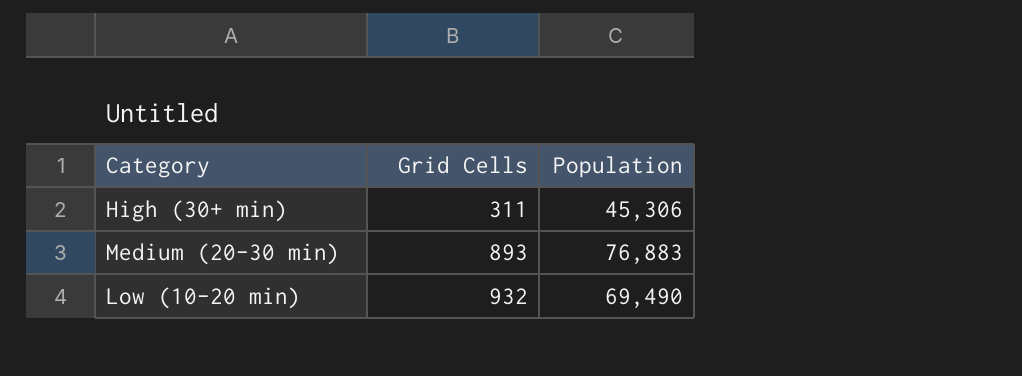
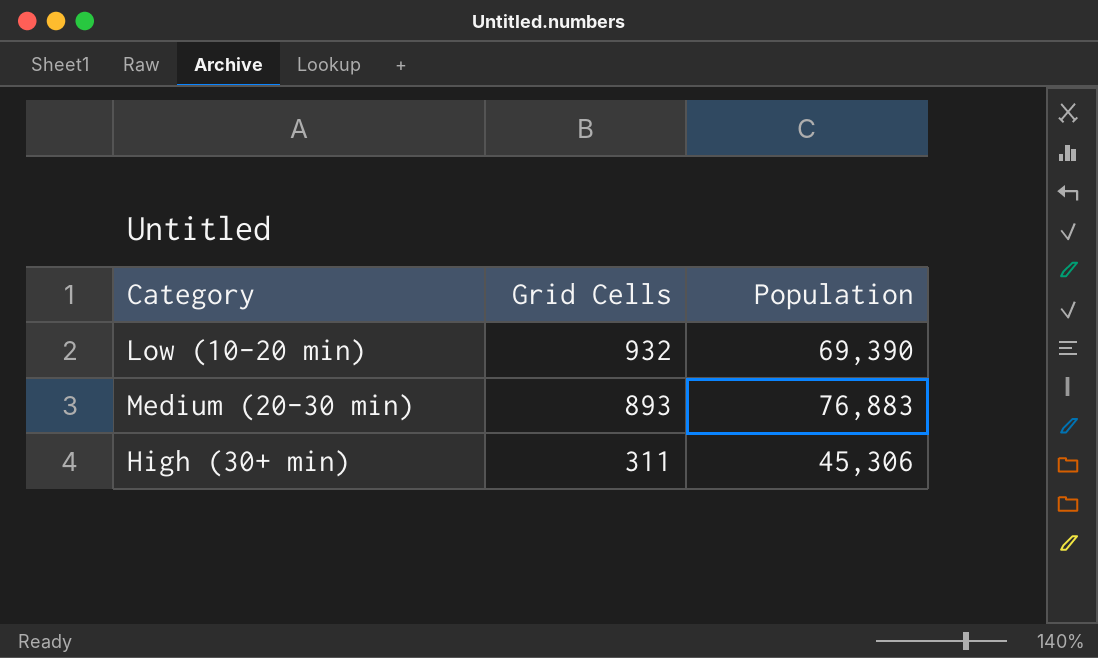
row order: Grid Cells ascending -> Grid Cells descending
Low (10-20 min) | Population: 69,490 -> 69,390

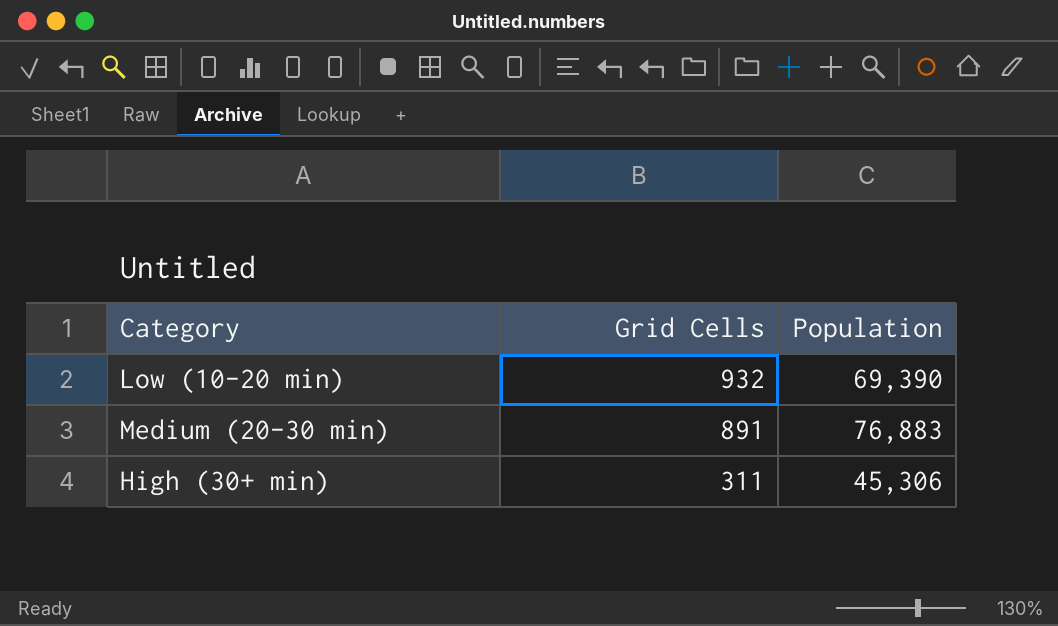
Medium (20-30 min) | Grid Cells: 893 -> 891

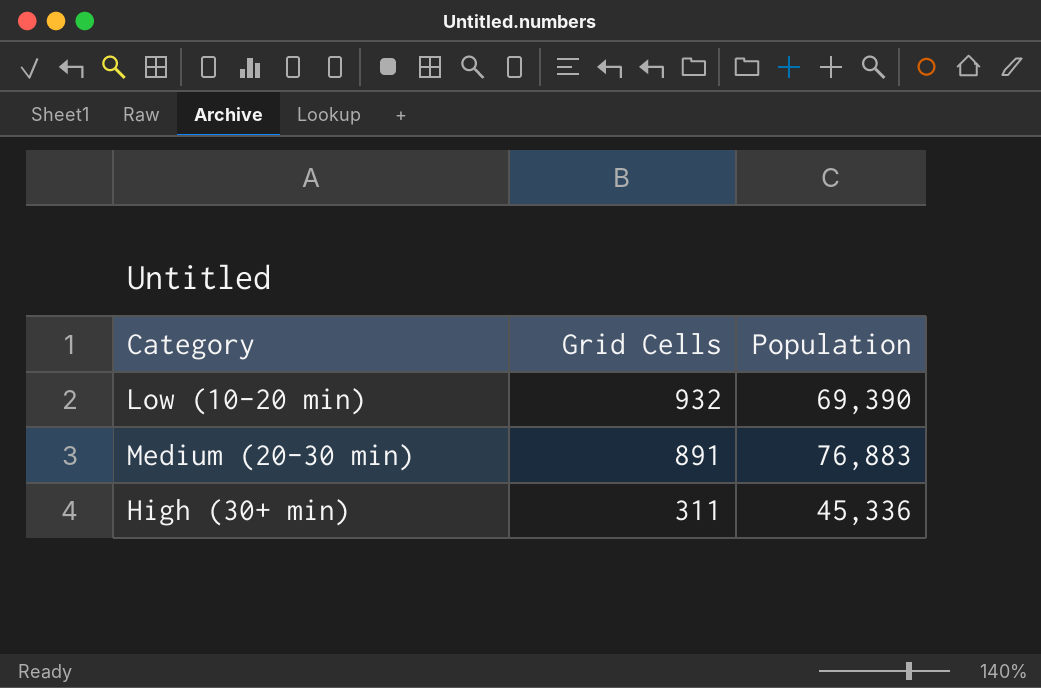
High (30+ min) | Population: 45,306 -> 45,336

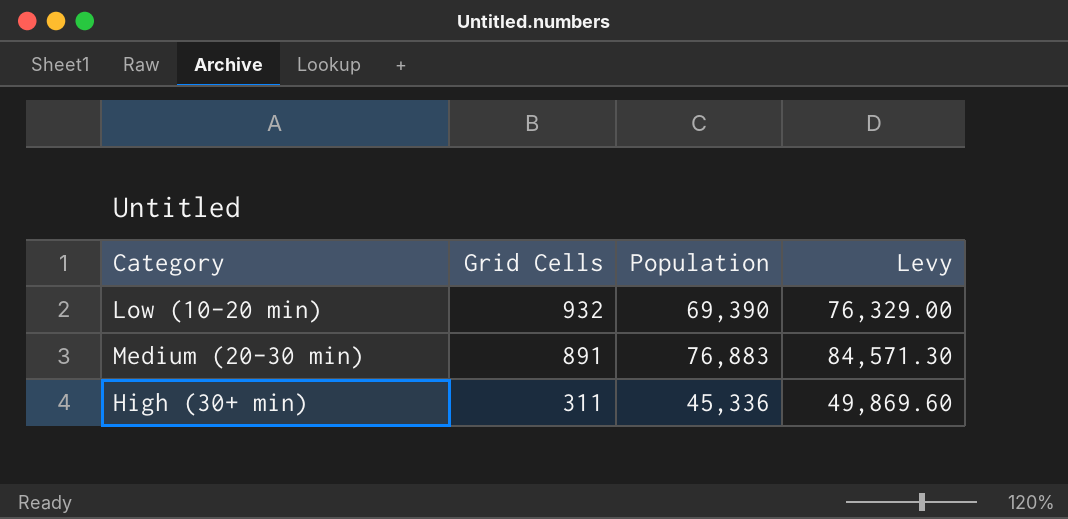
column Levy | formula: none -> [Population] * 1.1

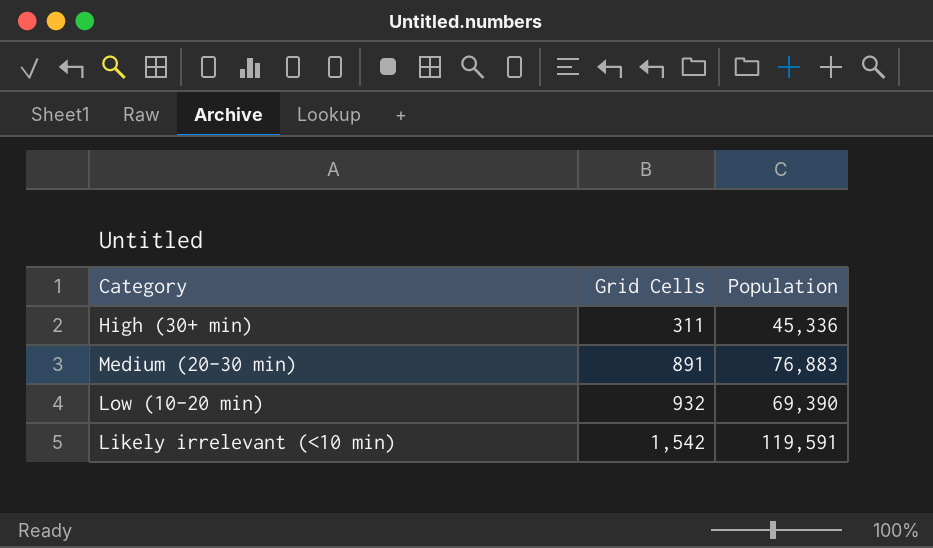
row order: Grid Cells descending -> Grid Cells ascending
column Levy | formula: [Population] * 1.1 -> none
row Likely irrelevant (<10 min): none -> 1,542 | 119,591

